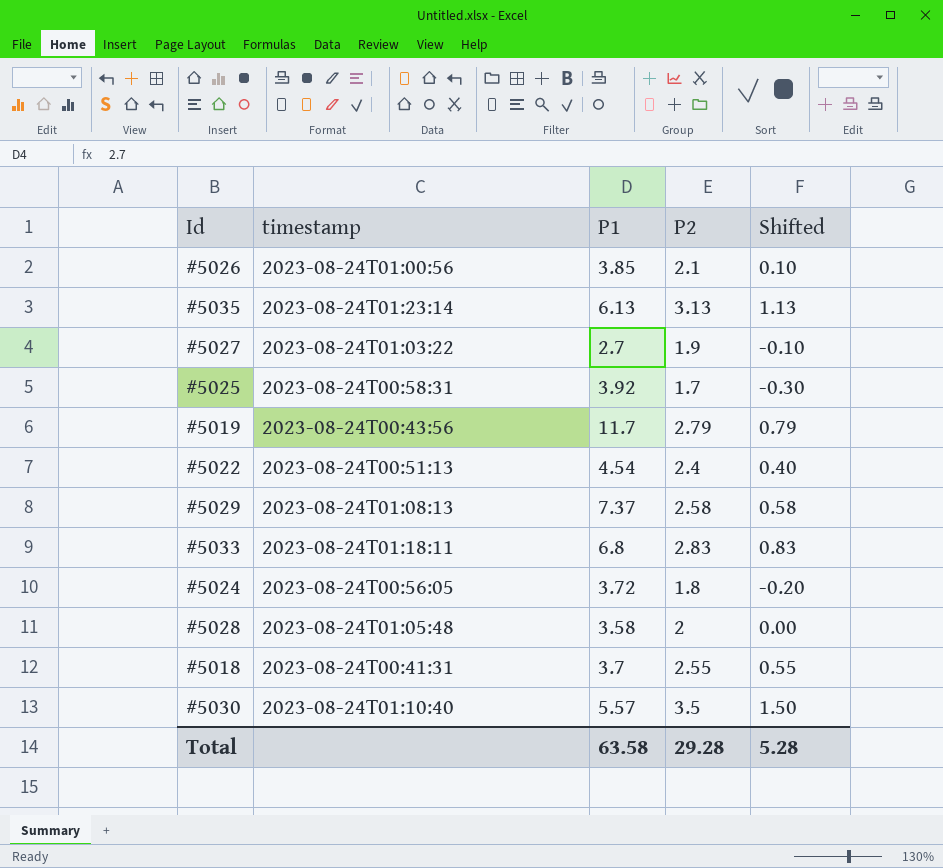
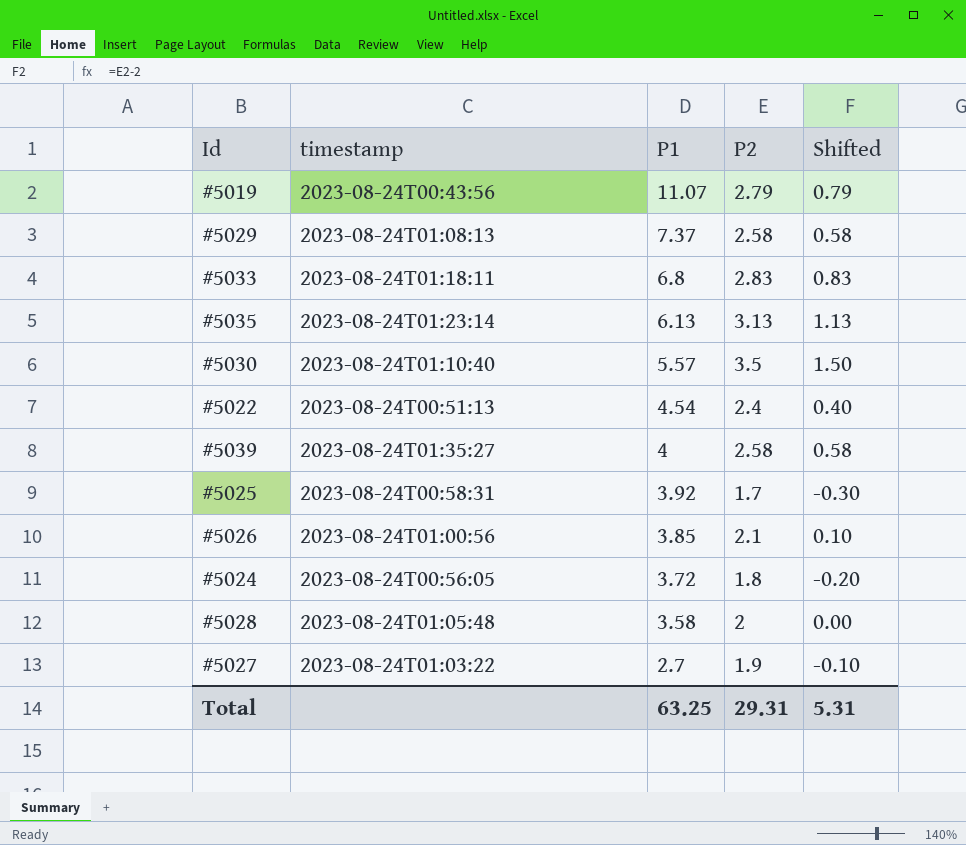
row order: none -> P1 descending
row #5018: 2023-08-24T00:41:31 | 3.7 | 2.55 | 0.55 -> none
#5019 | P1: 11.7 -> 11.07
row #5039: none -> 2023-08-24T01:35:27 | 4 | 2.58 | 0.58
Total | P1: 63.58 -> 63.25
Total | P2: 29.28 -> 29.31
Total | Shifted: 5.28 -> 5.31

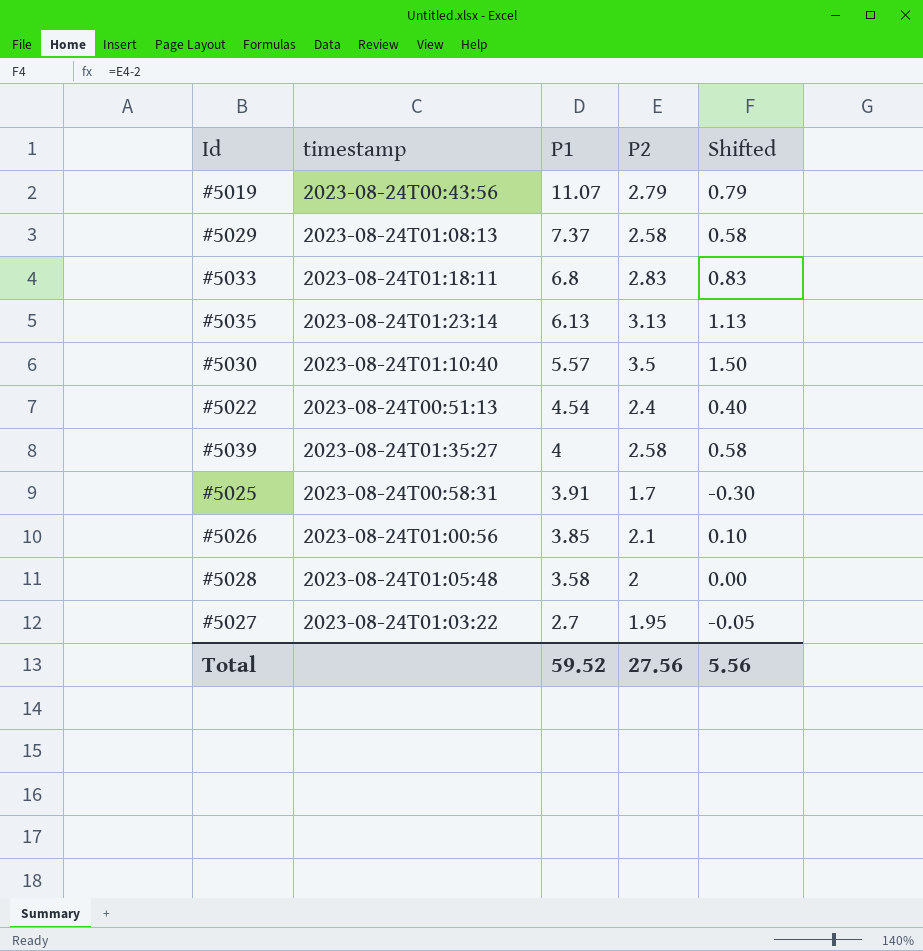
row #5024: 2023-08-24T00:56:05 | 3.72 | 1.8 | -0.20 -> none
#5025 | P1: 3.92 -> 3.91
#5027 | P2: 1.9 -> 1.95
#5027 | Shifted: -0.10 -> -0.05
Total | P1: 63.25 -> 59.52
Total | P2: 29.31 -> 27.56
Total | Shifted: 5.31 -> 5.56

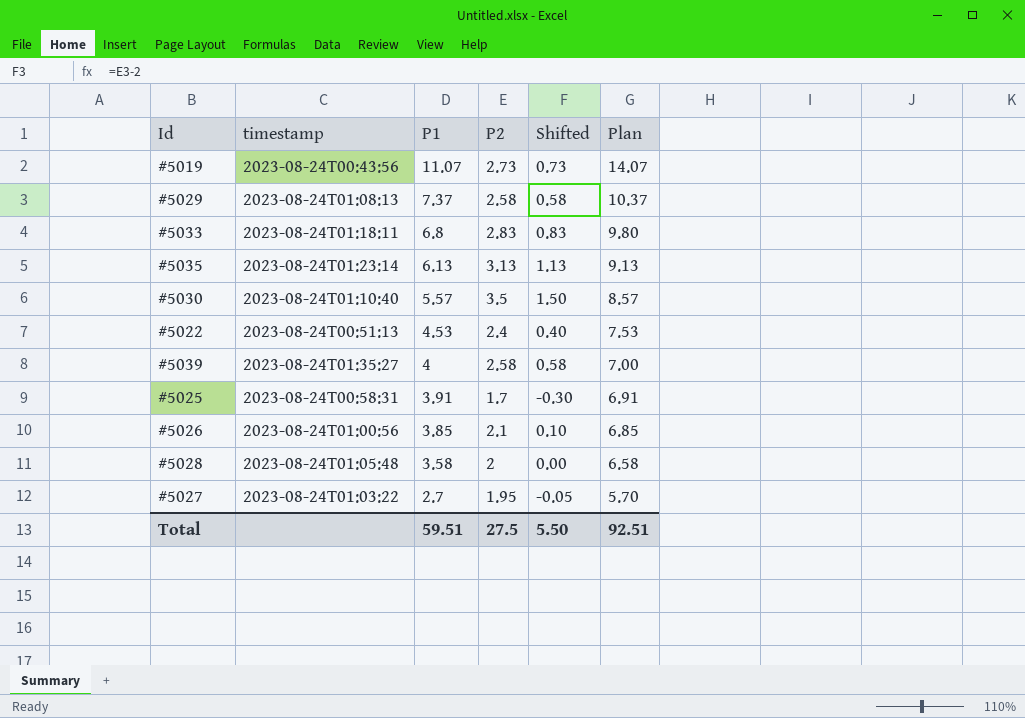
column Plan | formula: none -> [P1] + 3
#5019 | P2: 2.79 -> 2.73
#5019 | Shifted: 0.79 -> 0.73
#5022 | P1: 4.54 -> 4.53
Total | P1: 59.52 -> 59.51
Total | P2: 27.56 -> 27.5
Total | Shifted: 5.56 -> 5.50

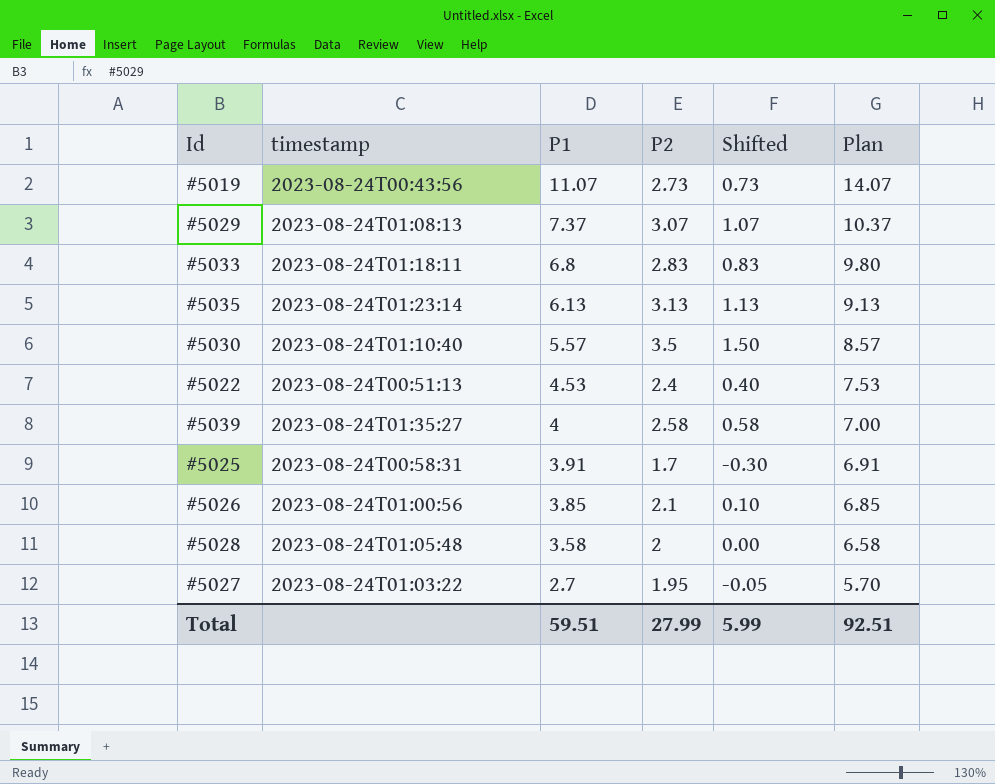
#5029 | P2: 2.58 -> 3.07
#5029 | Shifted: 0.58 -> 1.07
Total | P2: 27.5 -> 27.99
Total | Shifted: 5.50 -> 5.99

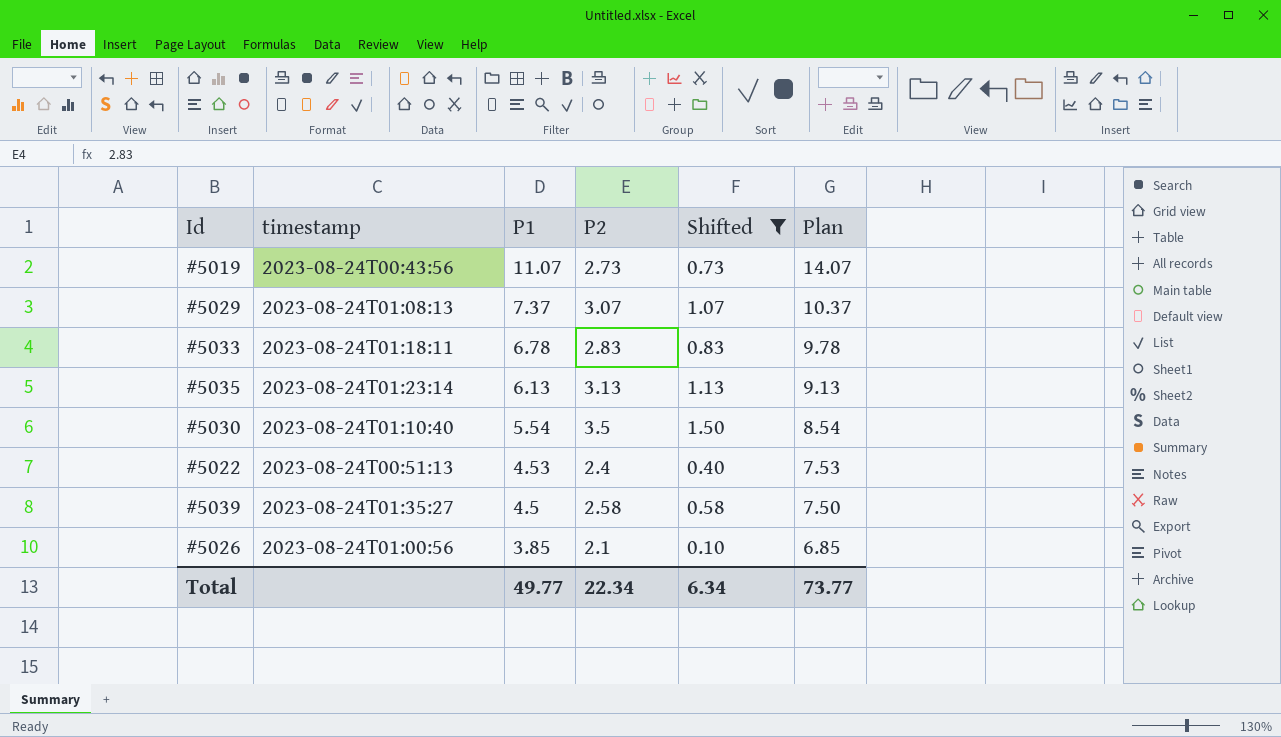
filter: none -> Shifted >= 0.10
#5033 | P1: 6.8 -> 6.78
#5033 | Plan: 9.80 -> 9.78
#5030 | P1: 5.57 -> 5.54
#5030 | Plan: 8.57 -> 8.54
#5039 | P1: 4 -> 4.5
#5039 | Plan: 7.00 -> 7.50
Total | P1: 59.51 -> 49.77
Total | P2: 27.99 -> 22.34
Total | Shifted: 5.99 -> 6.34
Total | Plan: 92.51 -> 73.77

